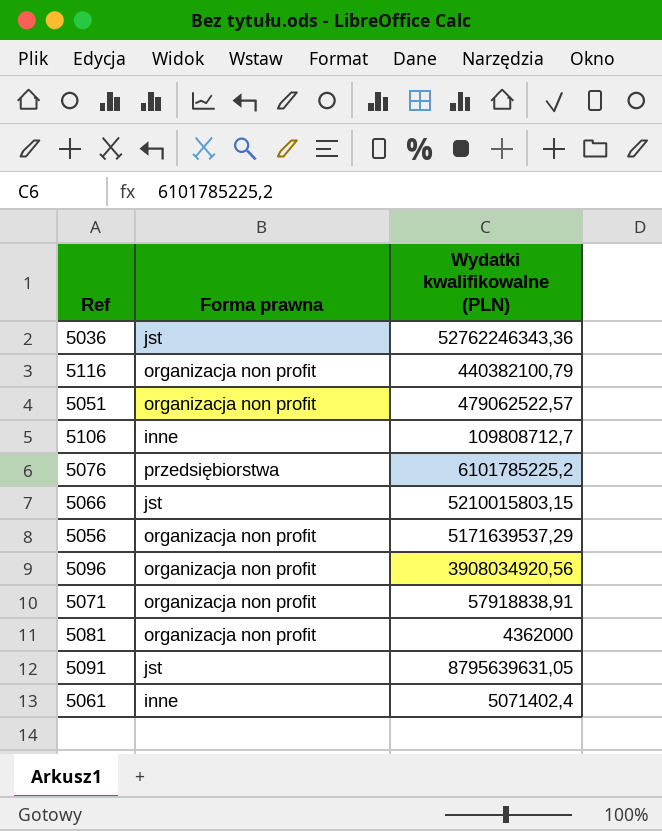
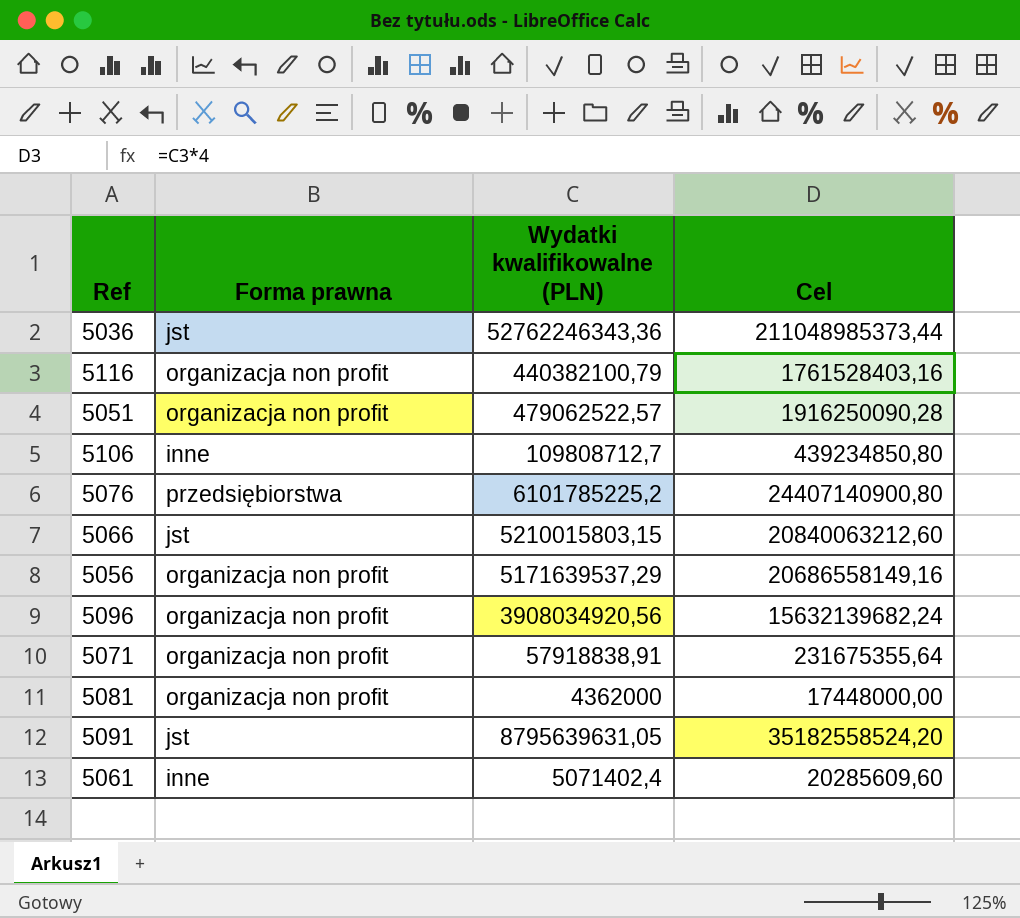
column Cel | formula: none -> [Wydatki kwalifikowalne (PLN)] * 4

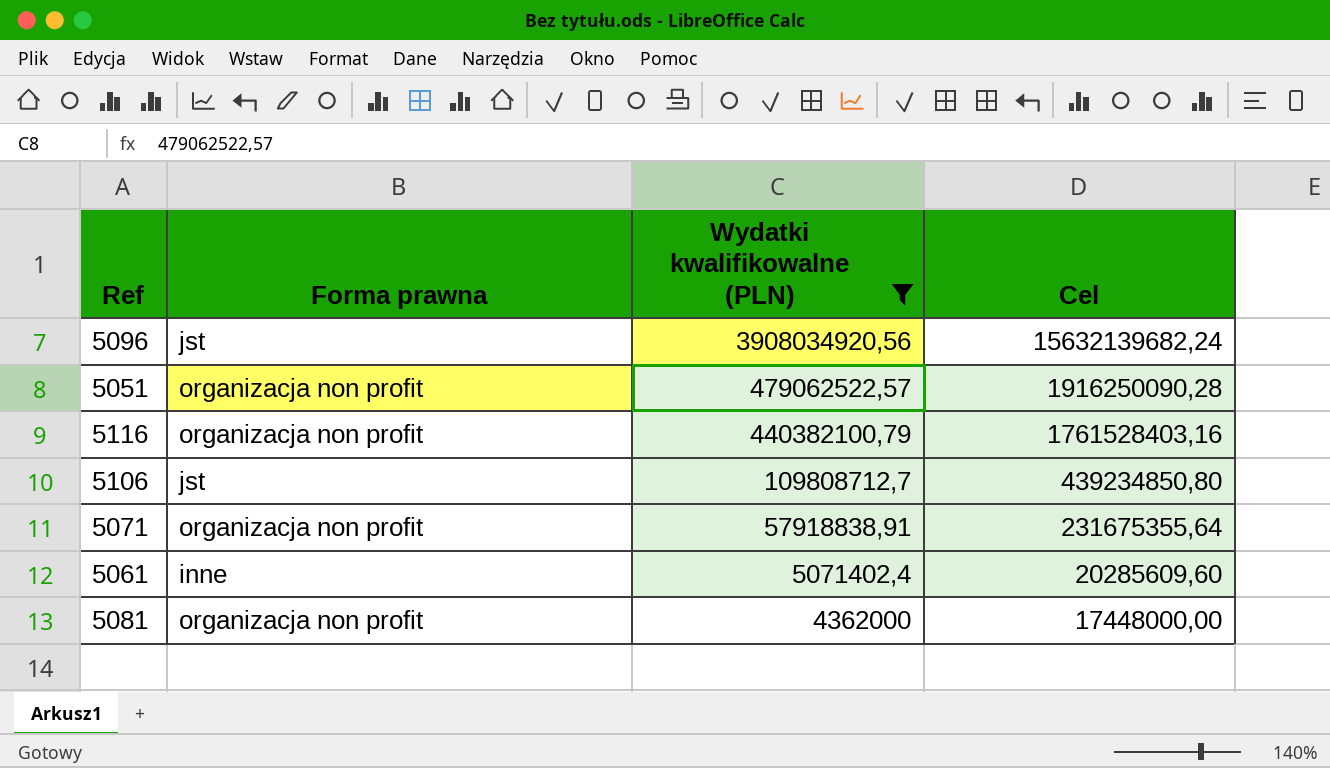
filter: none -> Wydatki kwalifikowalne (PLN) <= 3908034920,56
row order: none -> Wydatki kwalifikowalne (PLN) descending
5096 | Forma prawna: organizacja non profit -> jst
5106 | Forma prawna: inne -> jst

